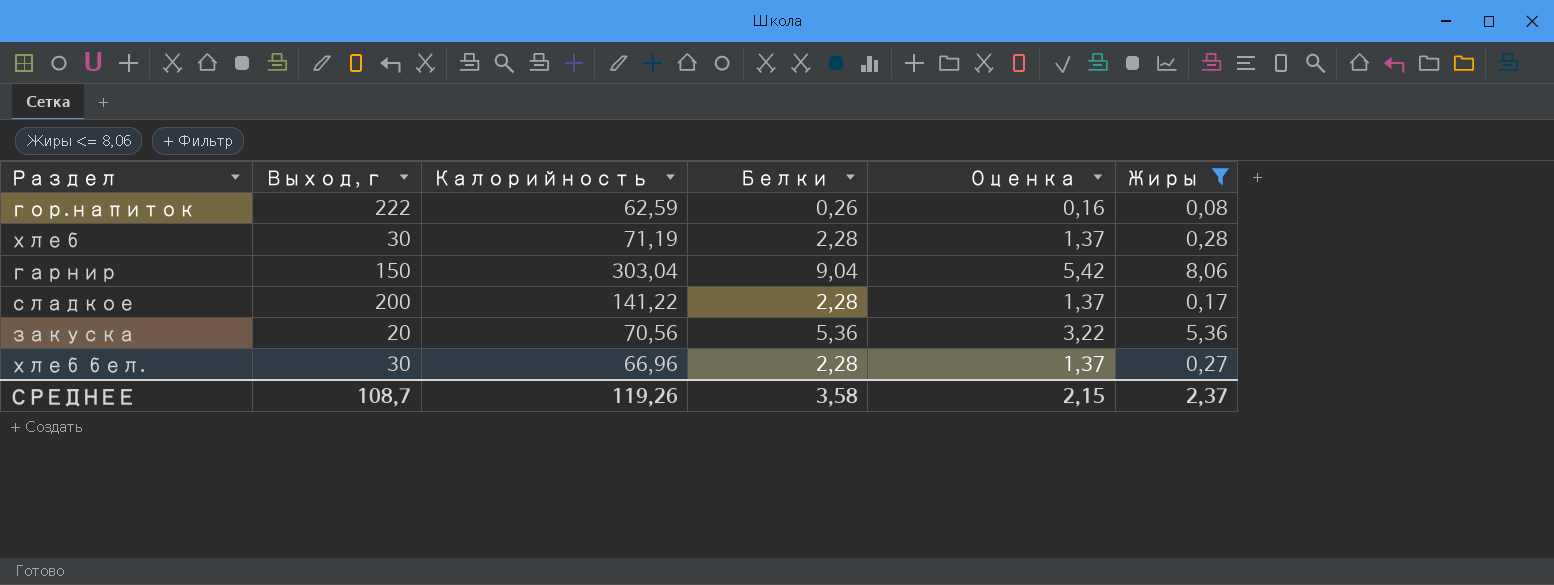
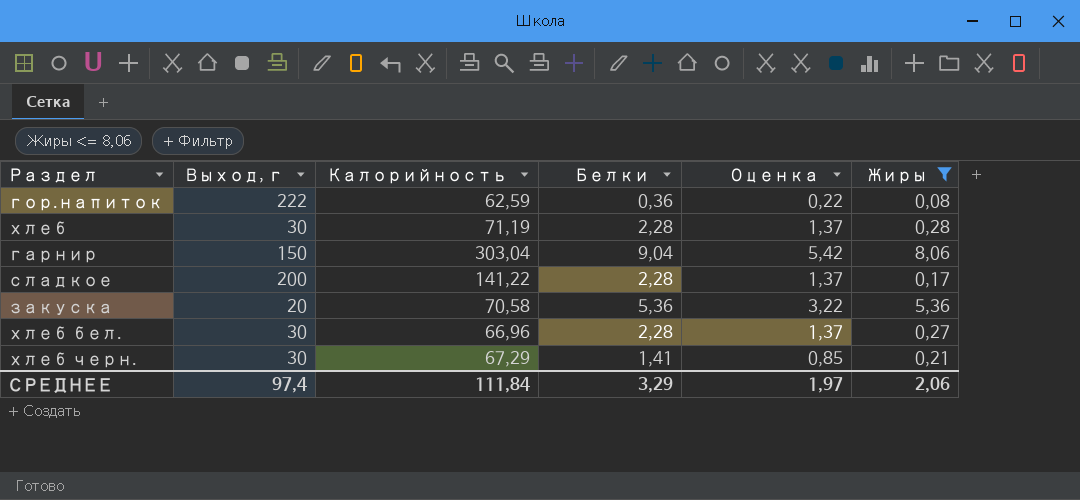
гор.напиток | Белки: 0,26 -> 0,36
гор.напиток | Оценка: 0,16 -> 0,22
закуска | Калорийность: 70,56 -> 70,58
row хлеб черн.: none -> 30 | 67,29 | 1,41 | 0,85 | 0,21
СРЕДНЕЕ | Выход, г: 108,7 -> 97,4
СРЕДНЕЕ | Калорийность: 119,26 -> 111,84
СРЕДНЕЕ | Белки: 3,58 -> 3,29
СРЕДНЕЕ | Оценка: 2,15 -> 1,97
СРЕДНЕЕ | Жиры: 2,37 -> 2,06

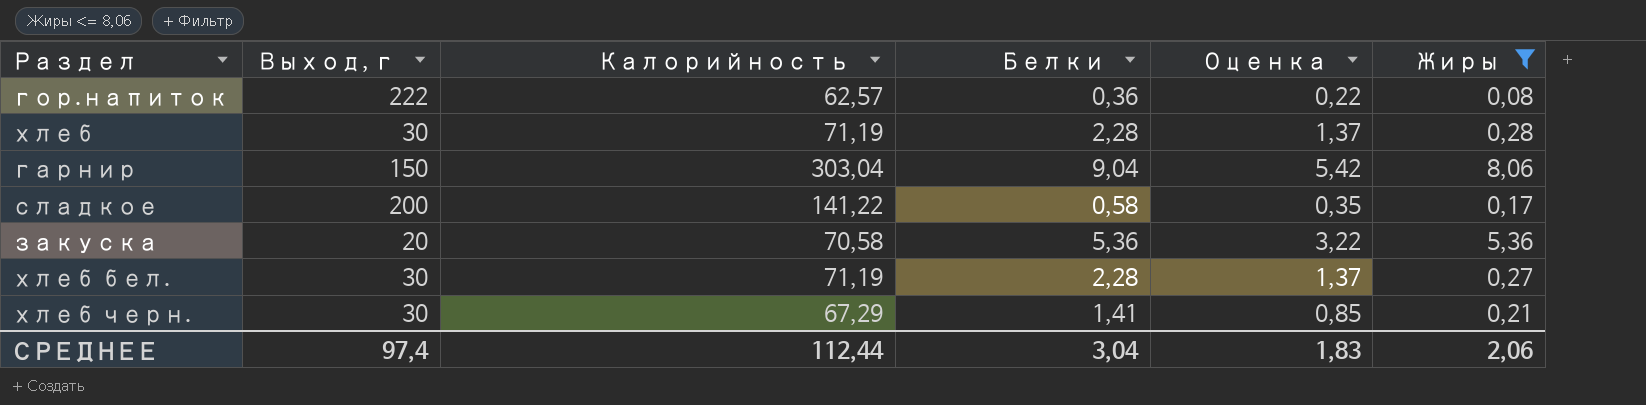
гор.напиток | Калорийность: 62,59 -> 62,57
сладкое | Белки: 2,28 -> 0,58
сладкое | Оценка: 1,37 -> 0,35
хлеб бел. | Калорийность: 66,96 -> 71,19
СРЕДНЕЕ | Калорийность: 111,84 -> 112,44
СРЕДНЕЕ | Белки: 3,29 -> 3,04
СРЕДНЕЕ | Оценка: 1,97 -> 1,83

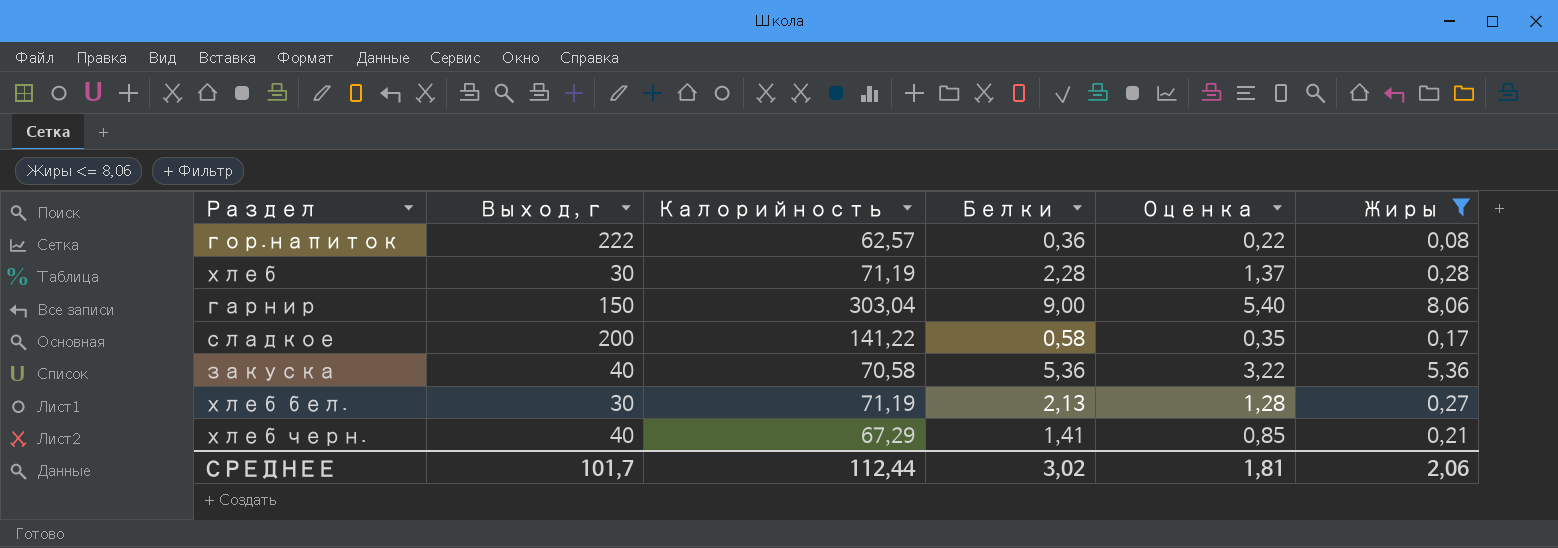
гарнир | Белки: 9,04 -> 9,00
гарнир | Оценка: 5,42 -> 5,40
закуска | Выход, г: 20 -> 40
хлеб бел. | Белки: 2,28 -> 2,13
хлеб бел. | Оценка: 1,37 -> 1,28
хлеб черн. | Выход, г: 30 -> 40
СРЕДНЕЕ | Выход, г: 97,4 -> 101,7
СРЕДНЕЕ | Белки: 3,04 -> 3,02
СРЕДНЕЕ | Оценка: 1,83 -> 1,81

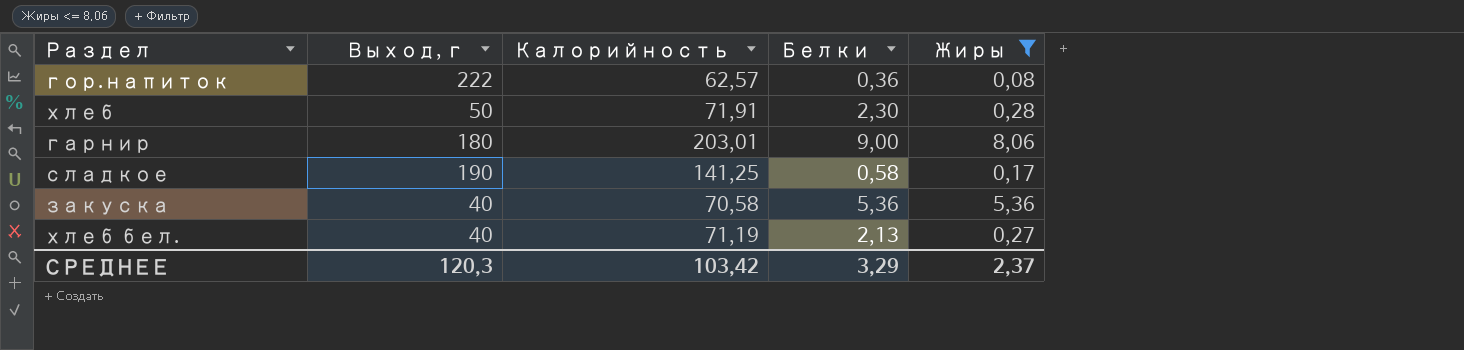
column Оценка | formula: [Белки] * 0,6 -> none
row хлеб черн.: 40 | 67,29 | 1,41 | 0,85 | 0,21 -> none
хлеб | Выход, г: 30 -> 50
хлеб | Калорийность: 71,19 -> 71,91
хлеб | Белки: 2,28 -> 2,30
гарнир | Выход, г: 150 -> 180
гарнир | Калорийность: 303,04 -> 203,01
сладкое | Выход, г: 200 -> 190
сладкое | Калорийность: 141,22 -> 141,25
хлеб бел. | Выход, г: 30 -> 40
СРЕДНЕЕ | Выход, г: 101,7 -> 120,3
СРЕДНЕЕ | Калорийность: 112,44 -> 103,42
СРЕДНЕЕ | Белки: 3,02 -> 3,29
СРЕДНЕЕ | Жиры: 2,06 -> 2,37

